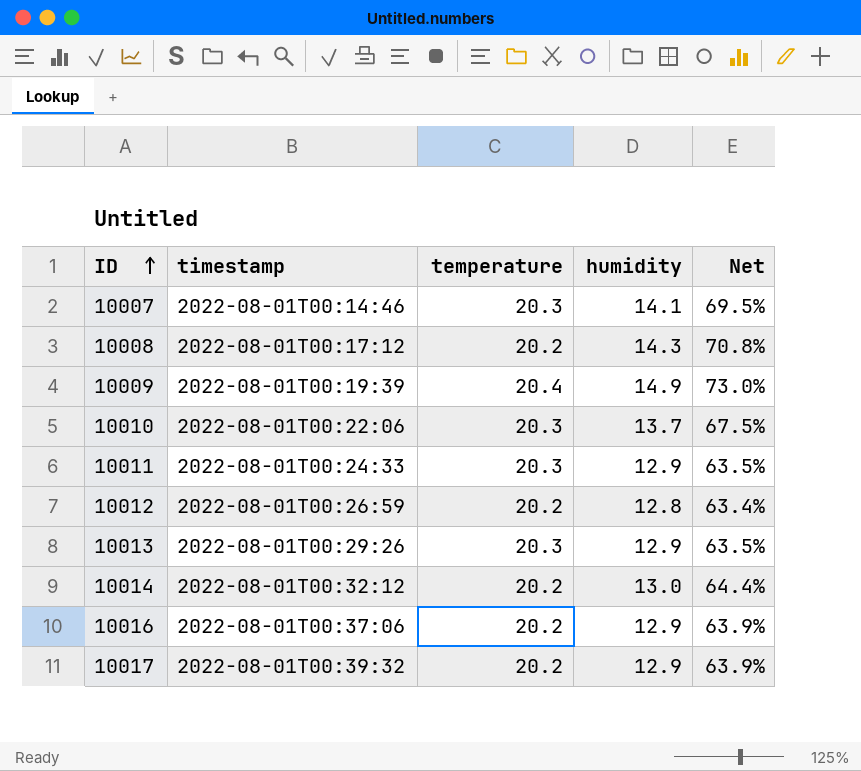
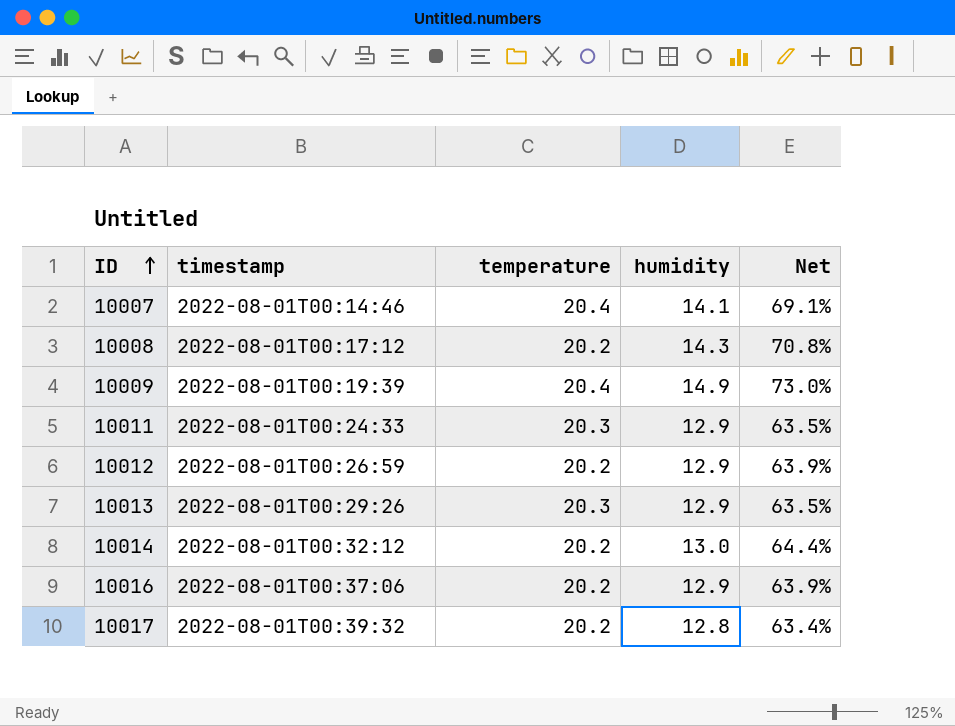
row 10010: 2022-08-01T00:22:06 | 20.3 | 13.7 | 67.5% -> none
10007 | temperature: 20.3 -> 20.4
10007 | Net: 69.5% -> 69.1%
10012 | humidity: 12.8 -> 12.9
10012 | Net: 63.4% -> 63.9%
10017 | humidity: 12.9 -> 12.8
10017 | Net: 63.9% -> 63.4%

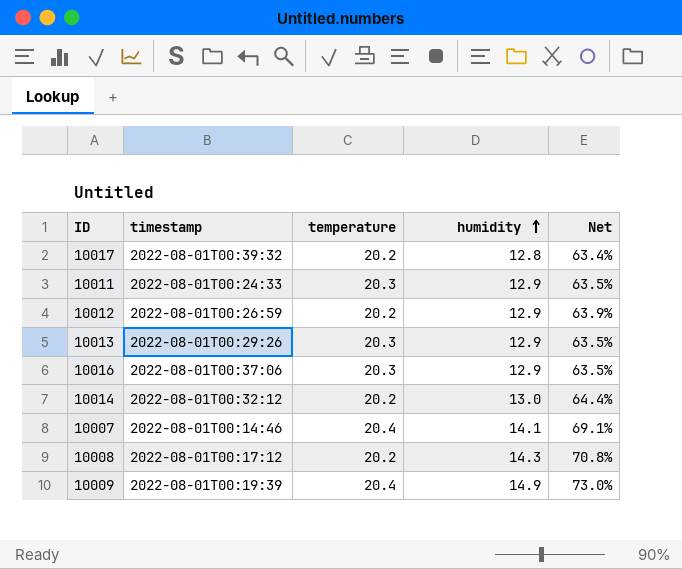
row order: ID ascending -> humidity ascending
10016 | temperature: 20.2 -> 20.3
10016 | Net: 63.9% -> 63.5%

